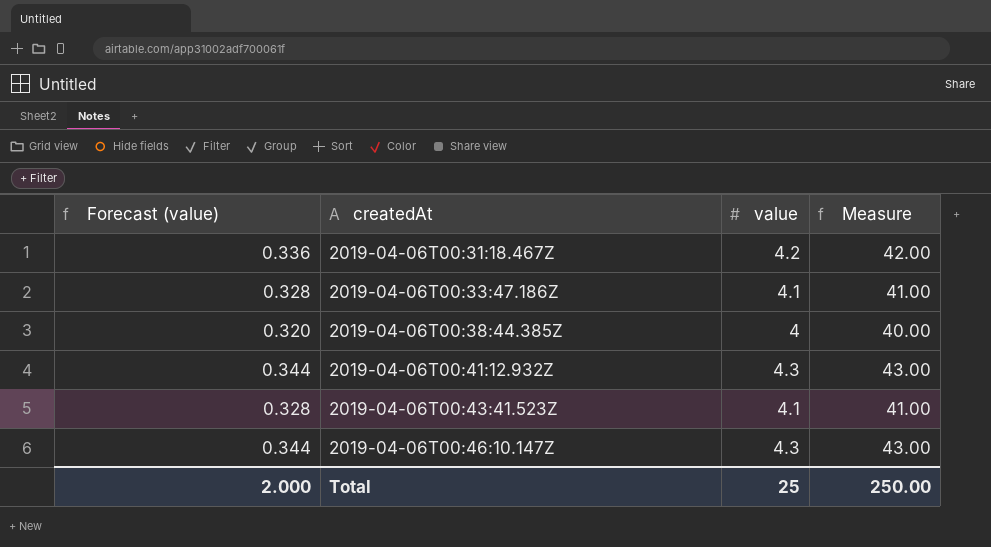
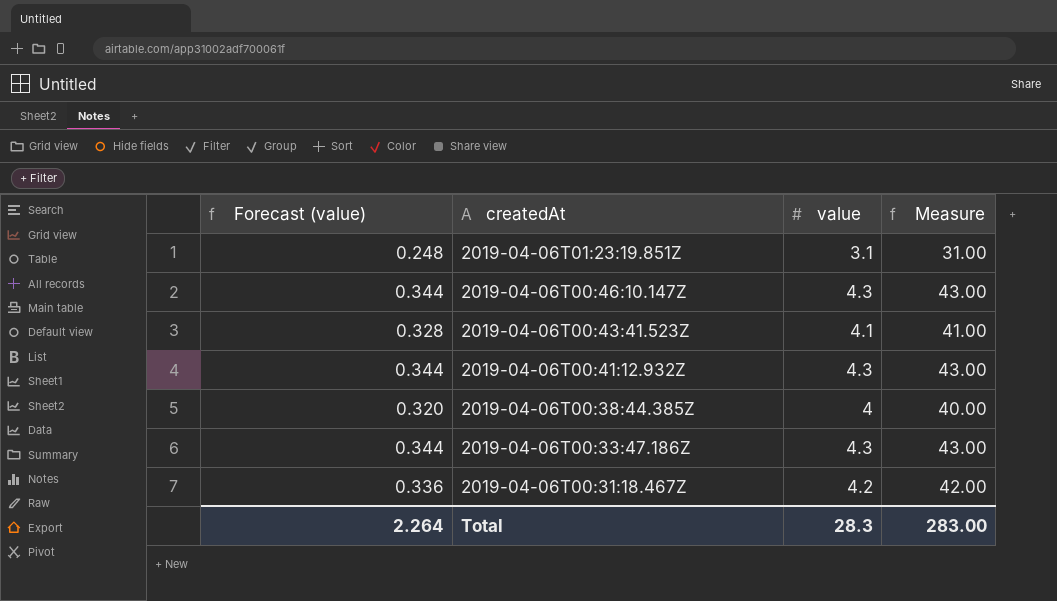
row order: createdAt ascending -> createdAt descending
row 2019-04-06T01:23:19.851Z: none -> 0.248 | 3.1 | 31.00
2019-04-06T00:33:47.186Z | Forecast (value): 0.328 -> 0.344
2019-04-06T00:33:47.186Z | value: 4.1 -> 4.3
2019-04-06T00:33:47.186Z | Measure: 41.00 -> 43.00
Total | Forecast (value): 2.000 -> 2.264
Total | value: 25 -> 28.3
Total | Measure: 250.00 -> 283.00

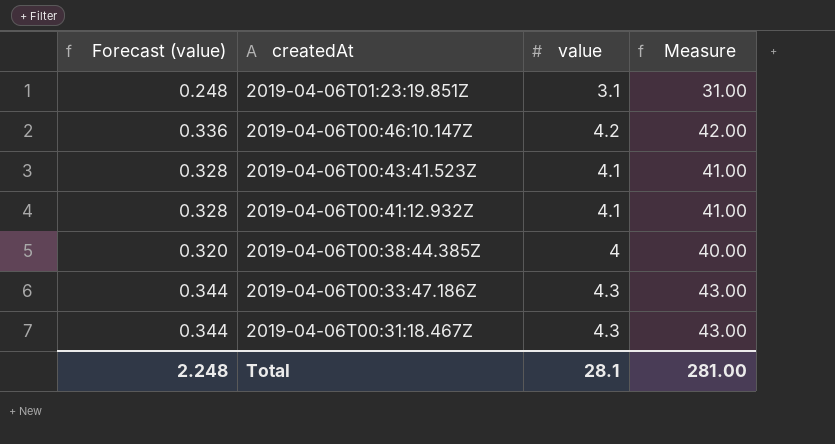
2019-04-06T00:46:10.147Z | Forecast (value): 0.344 -> 0.336
2019-04-06T00:46:10.147Z | value: 4.3 -> 4.2
2019-04-06T00:46:10.147Z | Measure: 43.00 -> 42.00
2019-04-06T00:41:12.932Z | Forecast (value): 0.344 -> 0.328
2019-04-06T00:41:12.932Z | value: 4.3 -> 4.1
2019-04-06T00:41:12.932Z | Measure: 43.00 -> 41.00
2019-04-06T00:31:18.467Z | Forecast (value): 0.336 -> 0.344
2019-04-06T00:31:18.467Z | value: 4.2 -> 4.3
2019-04-06T00:31:18.467Z | Measure: 42.00 -> 43.00
Total | Forecast (value): 2.264 -> 2.248
Total | value: 28.3 -> 28.1
Total | Measure: 283.00 -> 281.00

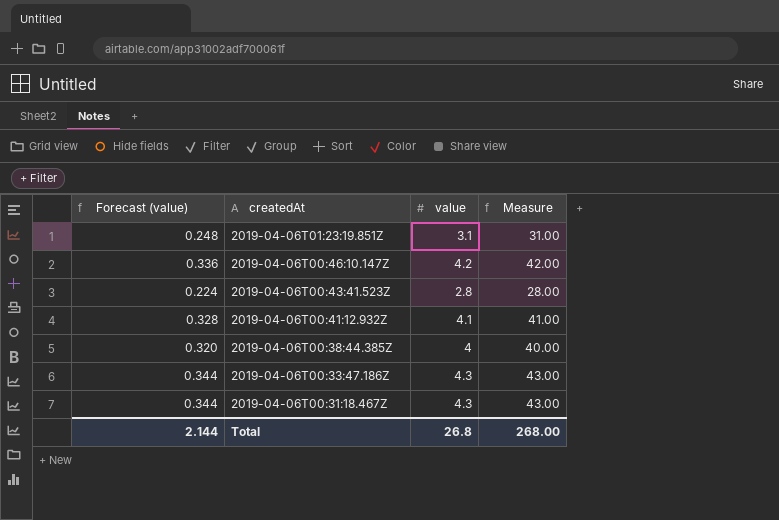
2019-04-06T00:43:41.523Z | Forecast (value): 0.328 -> 0.224
2019-04-06T00:43:41.523Z | value: 4.1 -> 2.8
2019-04-06T00:43:41.523Z | Measure: 41.00 -> 28.00
Total | Forecast (value): 2.248 -> 2.144
Total | value: 28.1 -> 26.8
Total | Measure: 281.00 -> 268.00

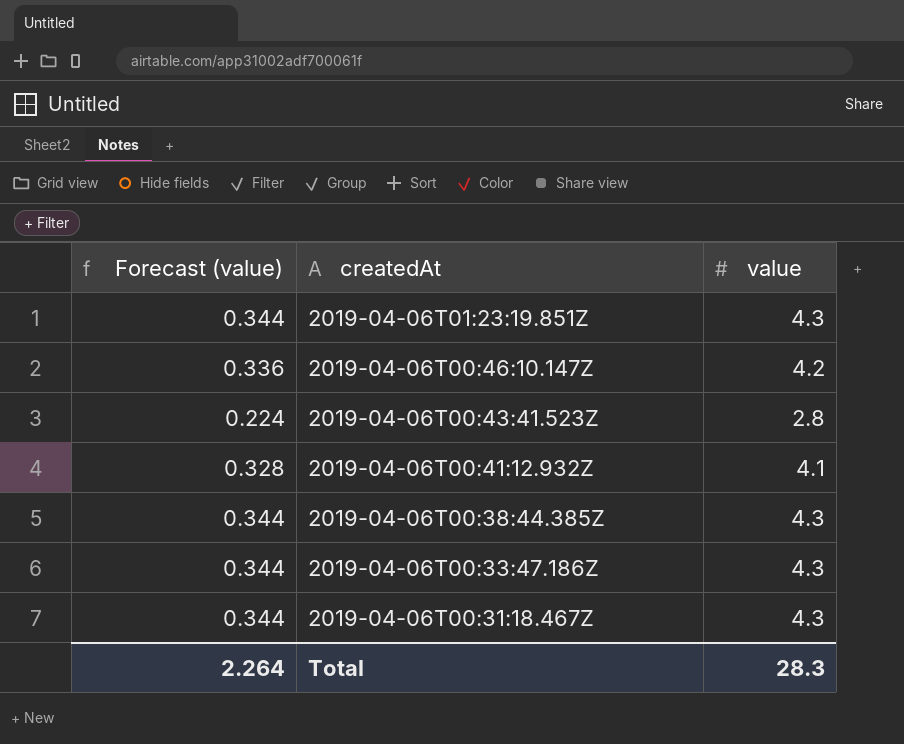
column Measure | formula: [value] * 10 -> none
2019-04-06T01:23:19.851Z | Forecast (value): 0.248 -> 0.344
2019-04-06T01:23:19.851Z | value: 3.1 -> 4.3
2019-04-06T00:38:44.385Z | Forecast (value): 0.320 -> 0.344
2019-04-06T00:38:44.385Z | value: 4 -> 4.3
Total | Forecast (value): 2.144 -> 2.264
Total | value: 26.8 -> 28.3

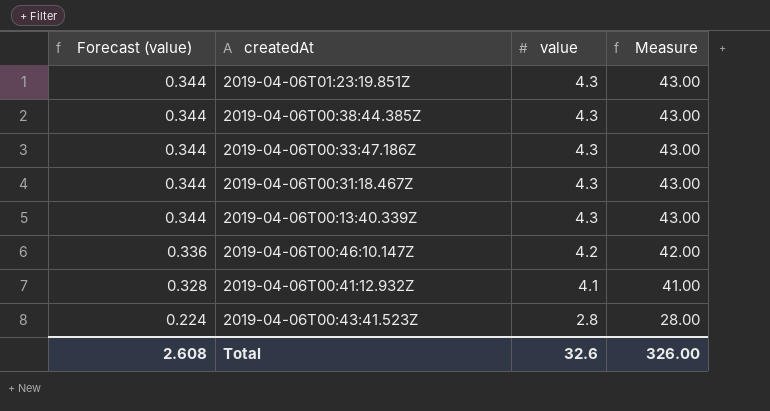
row order: createdAt descending -> Forecast (value) descending
column Measure | formula: none -> [value] * 10
row 2019-04-06T00:13:40.339Z: none -> 0.344 | 4.3 | 43.00
Total | Forecast (value): 2.264 -> 2.608
Total | value: 28.3 -> 32.6

